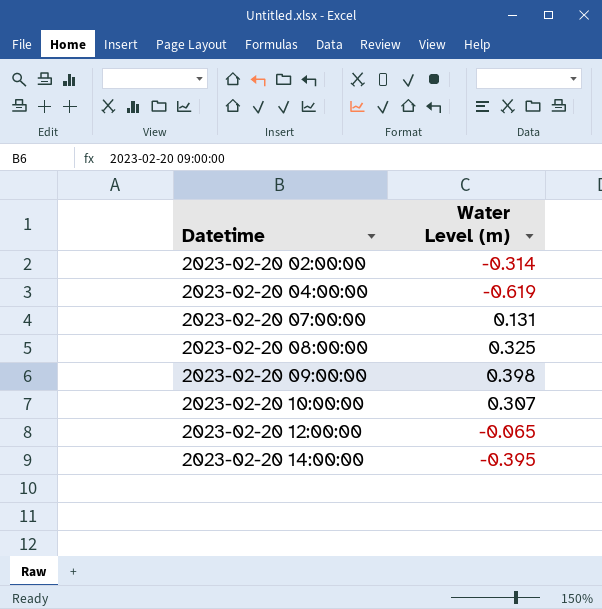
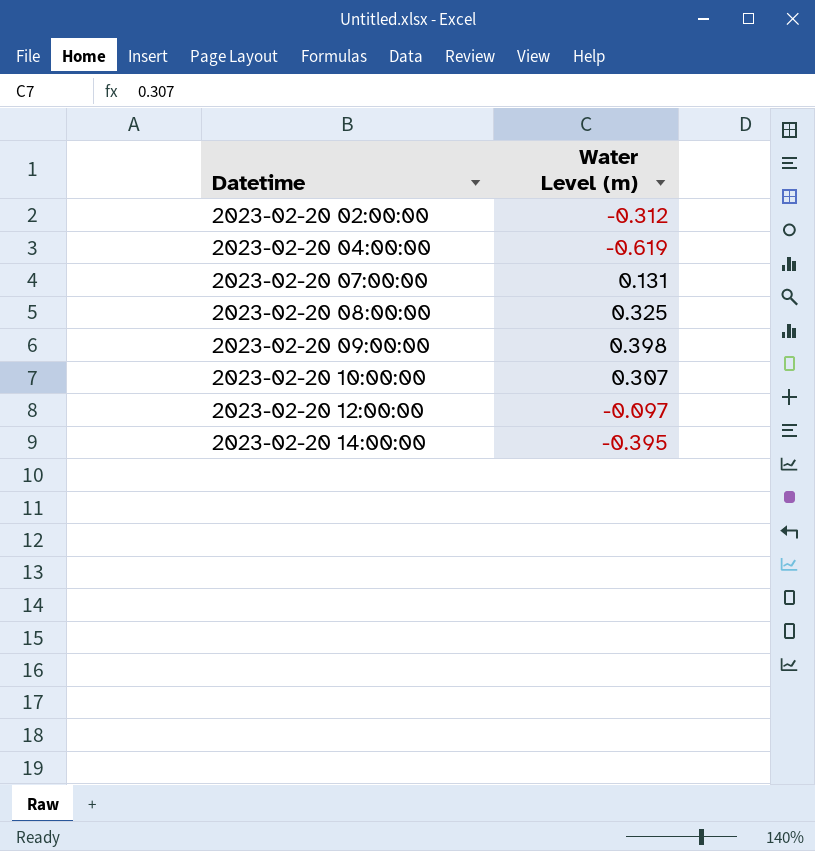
2023-02-20 02:00:00 | Water Level (m): -0.314 -> -0.312
2023-02-20 12:00:00 | Water Level (m): -0.065 -> -0.097

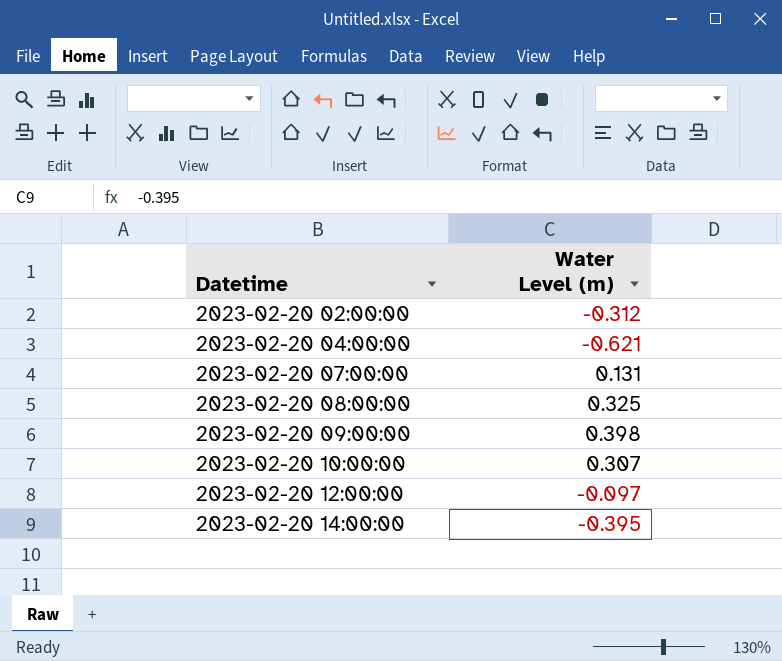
2023-02-20 04:00:00 | Water Level (m): -0.619 -> -0.621

